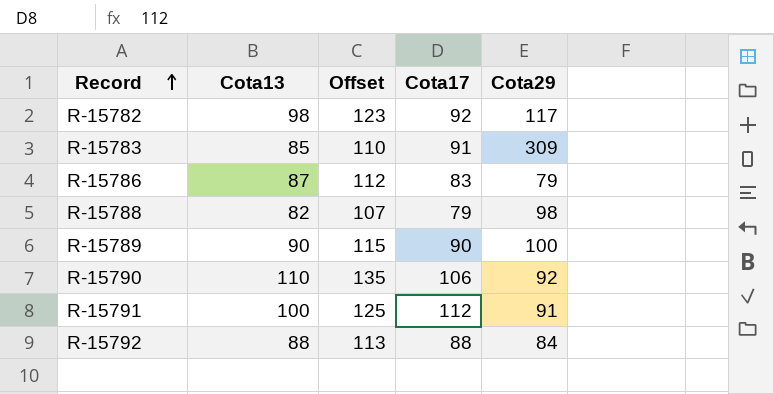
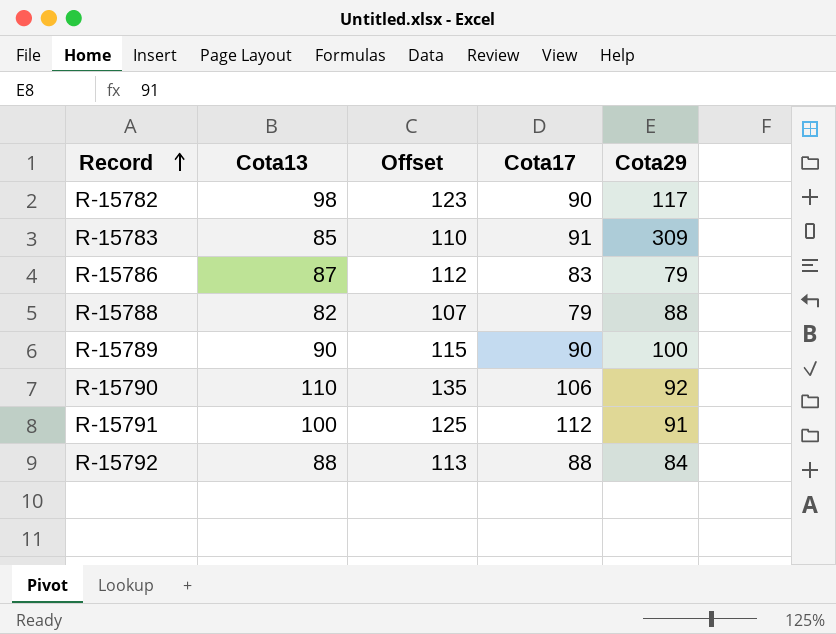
R-15782 | Cota17: 92 -> 90
R-15788 | Cota29: 98 -> 88

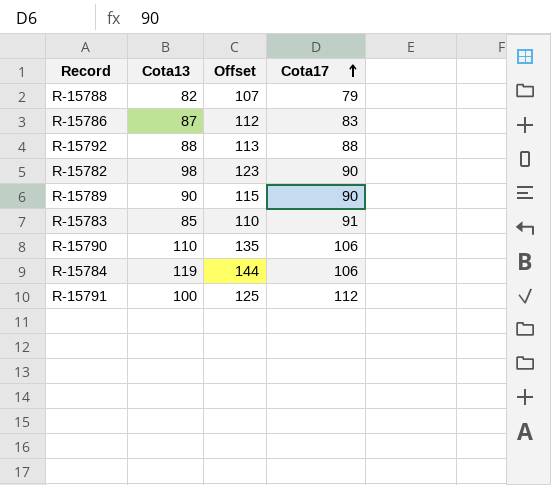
row order: Record ascending -> Cota17 ascending
column Cota29 | position: 5 -> none
row R-15784: none -> 119 | 144 | 106

